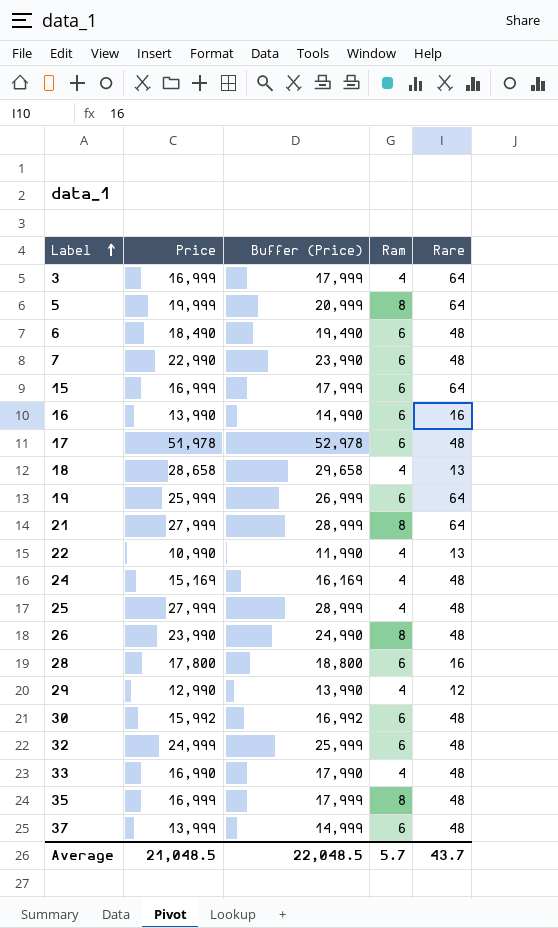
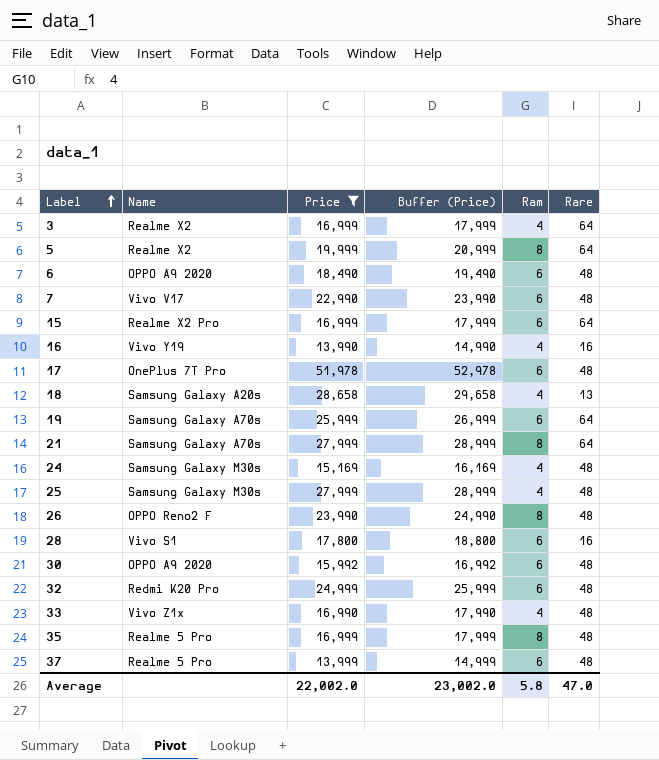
filter: none -> Price >= 13,990
column Name | position: none -> 2
16 | Ram: 6 -> 4
Average | Price: 21,048.5 -> 22,002.0
Average | Buffer (Price): 22,048.5 -> 23,002.0
Average | Ram: 5.7 -> 5.8
Average | Rare: 43.7 -> 47.0

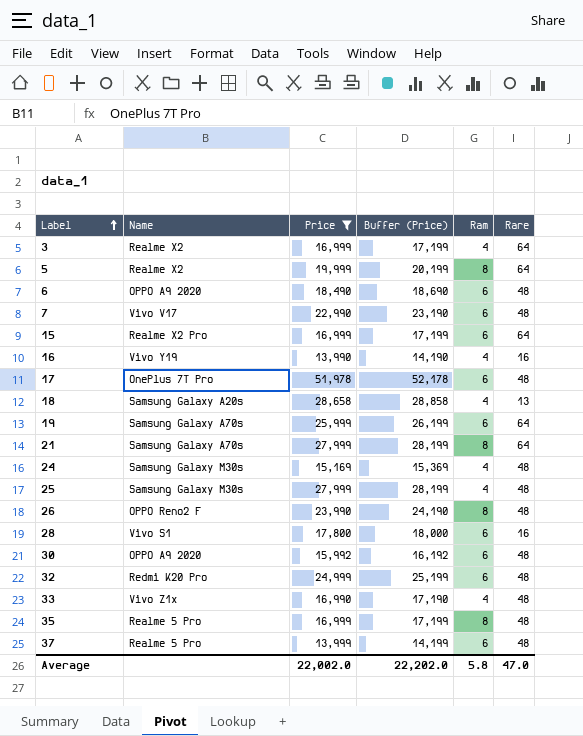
column Buffer (Price) | formula: [Price] + 1000 -> [Price] + 200
Average | Buffer (Price): 23,002.0 -> 22,202.0

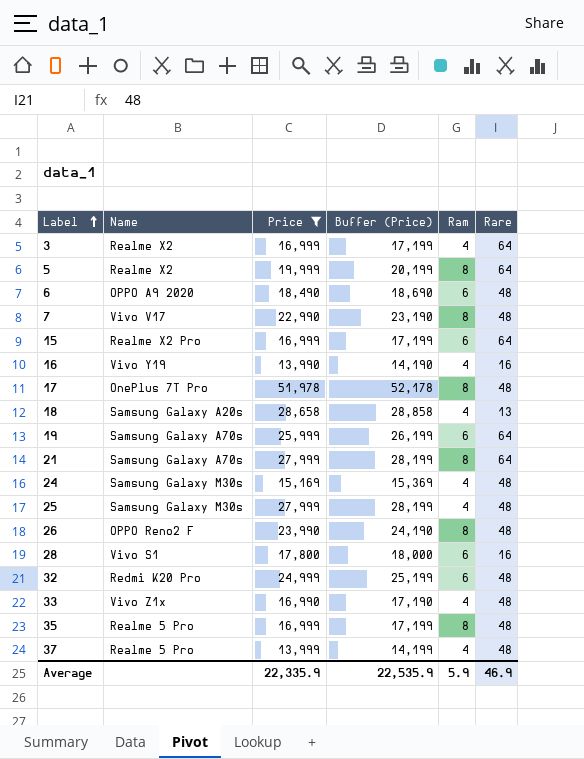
row 30: OPPO A9 2020 | 15,992 | 16,192 | 6 | 48 -> none
7 | Ram: 6 -> 8
17 | Ram: 6 -> 8
37 | Ram: 6 -> 4
Average | Price: 22,002.0 -> 22,335.9
Average | Buffer (Price): 22,202.0 -> 22,535.9
Average | Ram: 5.8 -> 5.9
Average | Rare: 47.0 -> 46.9

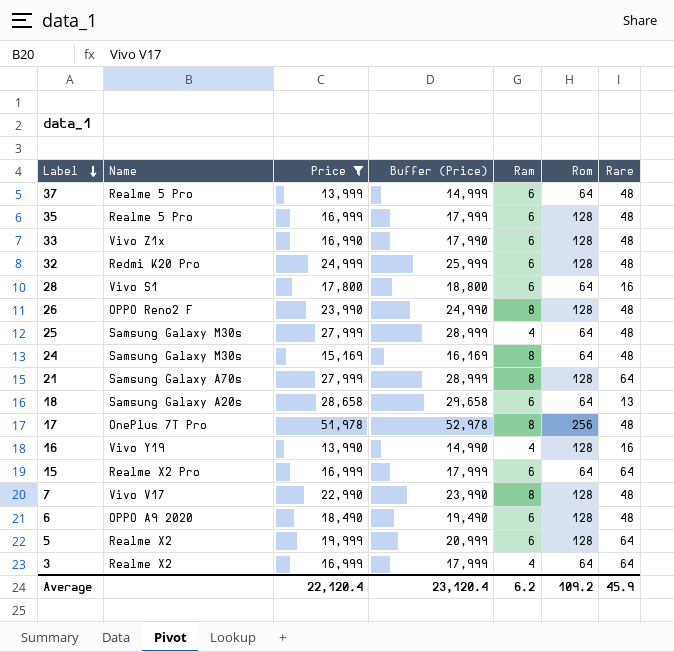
row order: Label ascending -> Label descending
column Buffer (Price) | formula: [Price] + 200 -> [Price] + 1000
column Rom | position: none -> 6
row 19: Samsung Galaxy A70s | 25,999 | 26,199 | 6 | 64 -> none
37 | Ram: 4 -> 6
35 | Ram: 8 -> 6
33 | Ram: 4 -> 6
24 | Ram: 4 -> 8
18 | Ram: 4 -> 6
5 | Ram: 8 -> 6
Average | Price: 22,335.9 -> 22,120.4
Average | Buffer (Price): 22,535.9 -> 23,120.4
Average | Ram: 5.9 -> 6.2
Average | Rare: 46.9 -> 45.9

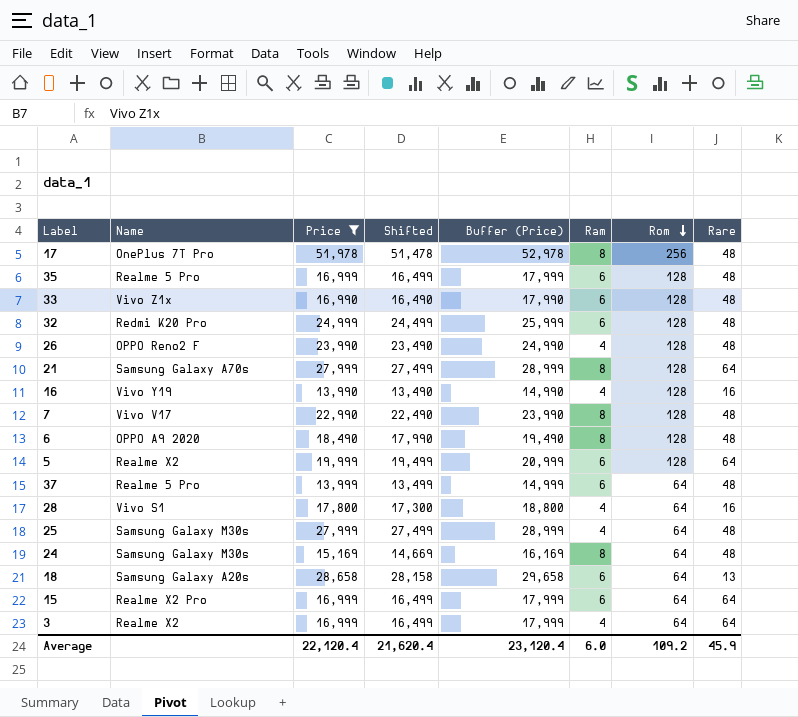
row order: Label descending -> Rom descending
column Shifted | formula: none -> [Price] - 500
26 | Ram: 8 -> 4
6 | Ram: 6 -> 8
28 | Ram: 6 -> 4
Average | Ram: 6.2 -> 6.0

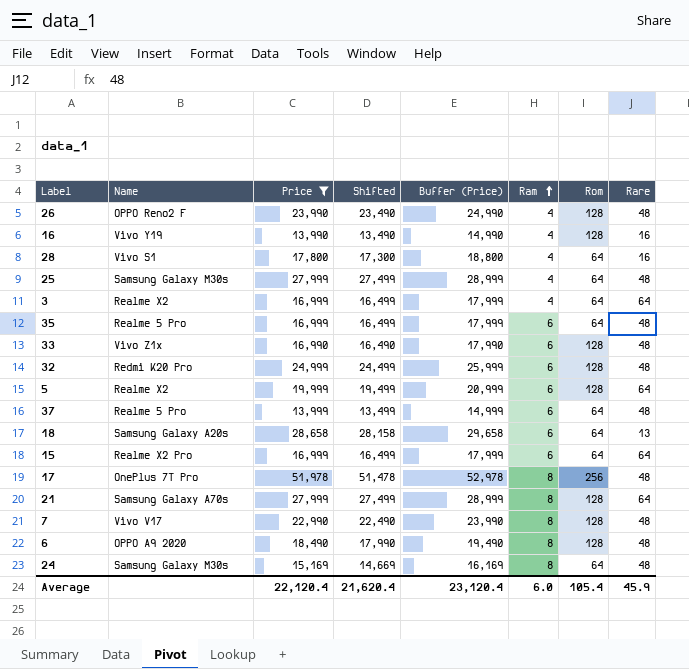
row order: Rom descending -> Ram ascending
35 | Rom: 128 -> 64
Average | Rom: 109.2 -> 105.4

